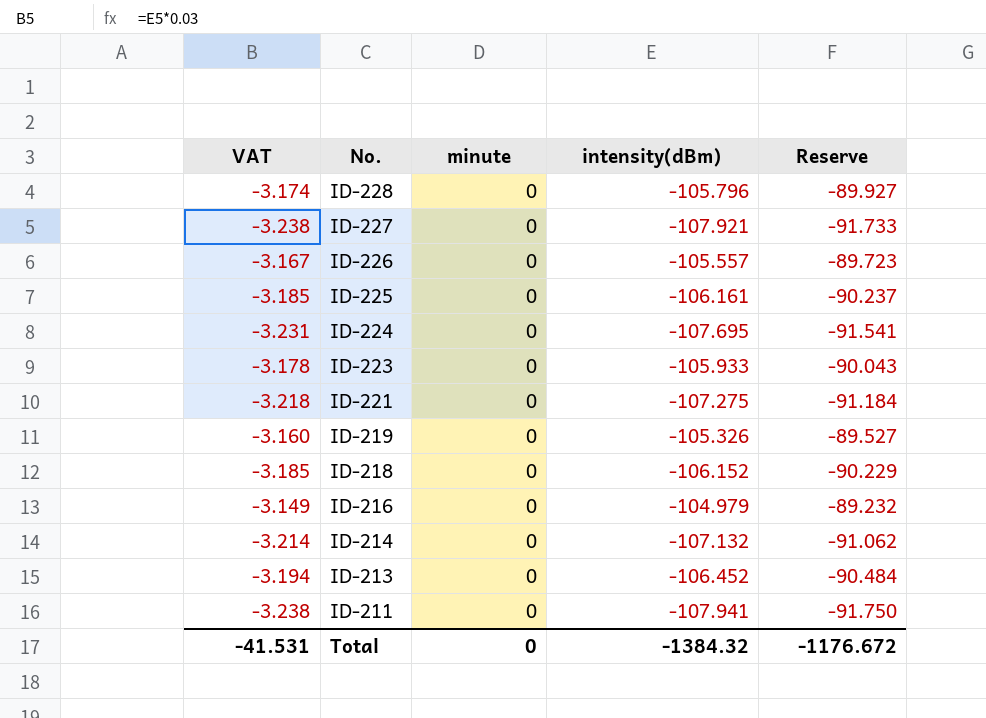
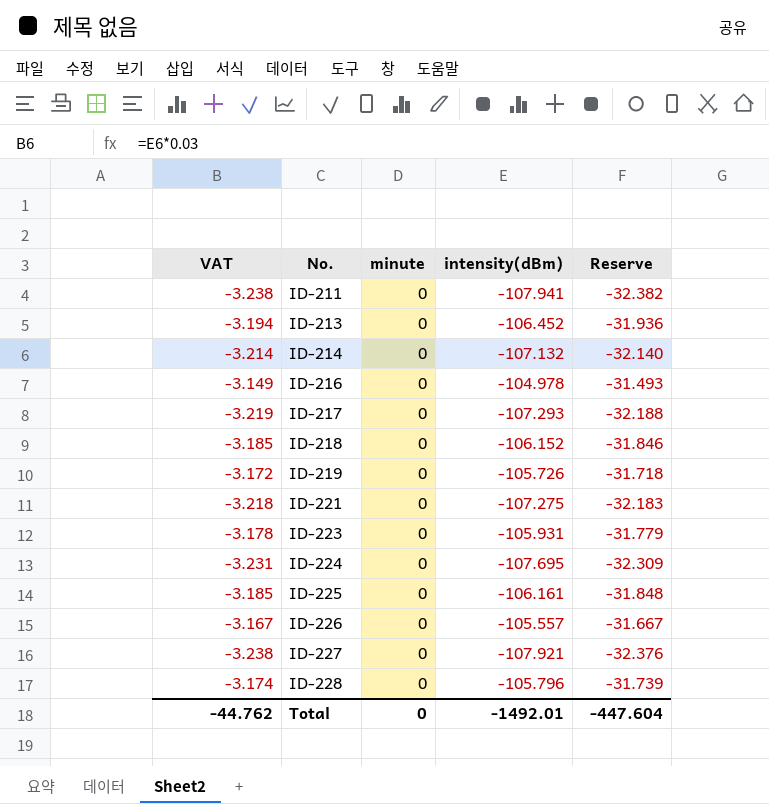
row order: No. descending -> No. ascending
column Reserve | formula: [intensity(dBm)] * 0.85 -> [intensity(dBm)] * 0.3
ID-216 | intensity(dBm): -104.979 -> -104.978
row ID-217: none -> -3.219 | 0 | -107.293 | -32.188
ID-219 | VAT: -3.160 -> -3.172
ID-219 | intensity(dBm): -105.326 -> -105.726
ID-223 | intensity(dBm): -105.933 -> -105.931
Total | VAT: -41.531 -> -44.762
Total | intensity(dBm): -1384.32 -> -1492.01
Total | Reserve: -1176.672 -> -447.604

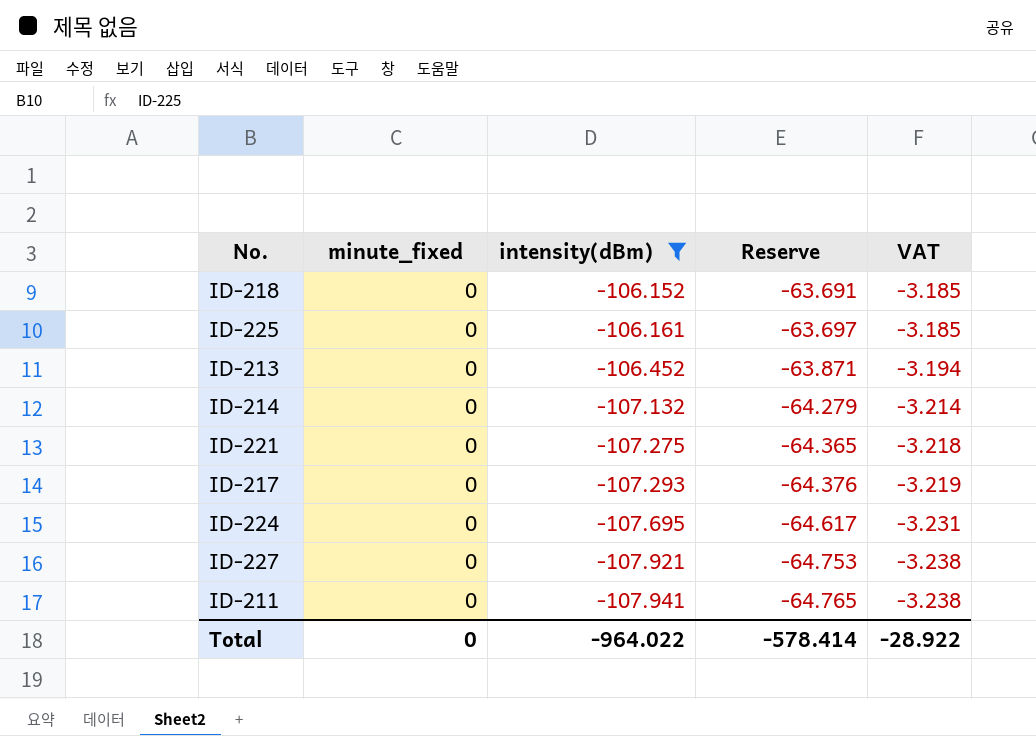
filter: none -> intensity(dBm) <= -106.152
row order: No. ascending -> intensity(dBm) descending
column name: minute -> minute_fixed
column Reserve | formula: [intensity(dBm)] * 0.3 -> [intensity(dBm)] * 0.6
column VAT | position: 1 -> 5
Total | intensity(dBm): -1492.01 -> -964.022
Total | Reserve: -447.604 -> -578.414
Total | VAT: -44.762 -> -28.922

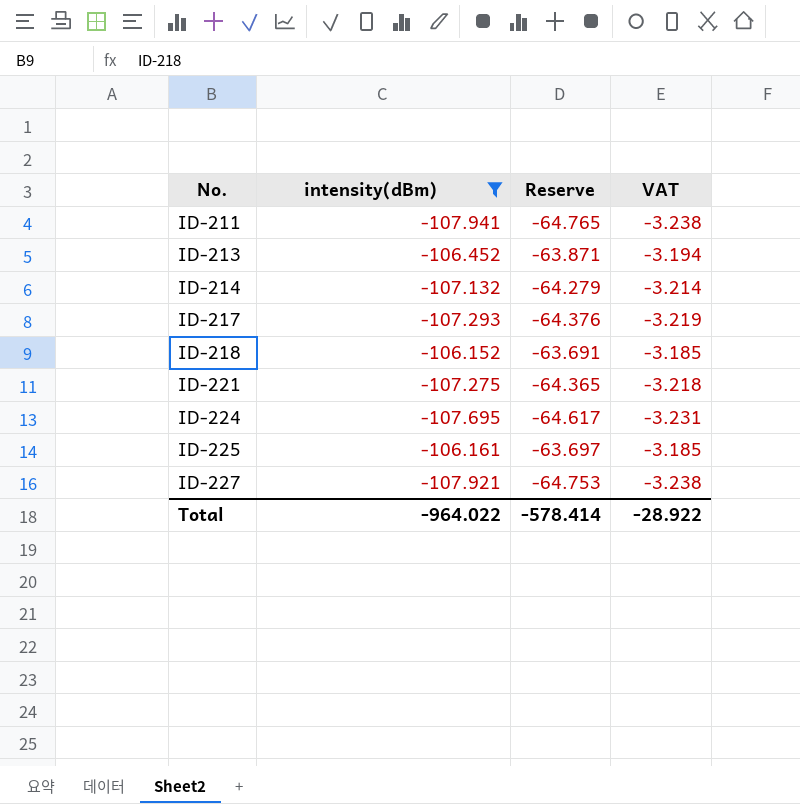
row order: intensity(dBm) descending -> No. ascending
column minute_fixed | position: 2 -> none

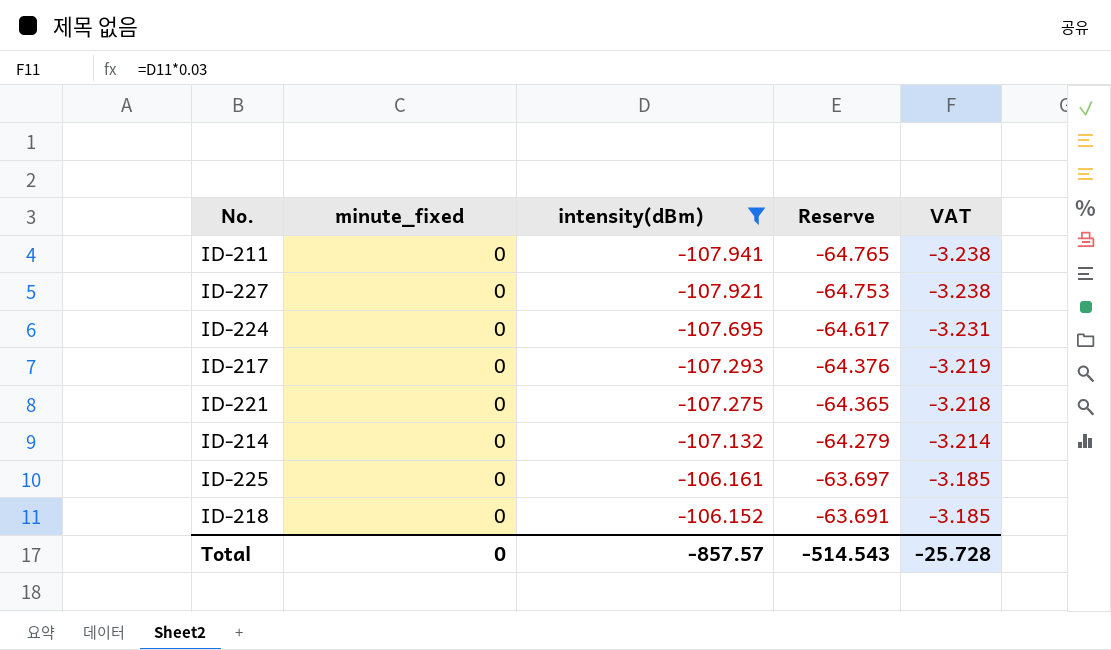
row order: No. ascending -> intensity(dBm) ascending
column minute_fixed | position: none -> 2
row ID-213: -106.452 | -63.871 | -3.194 -> none
Total | intensity(dBm): -964.022 -> -857.57
Total | Reserve: -578.414 -> -514.543
Total | VAT: -28.922 -> -25.728

